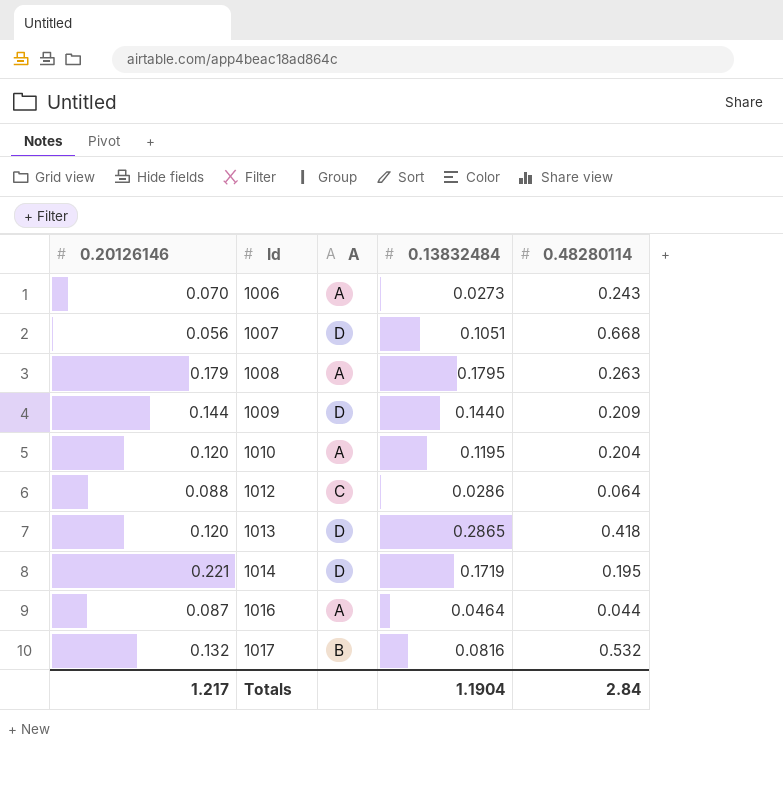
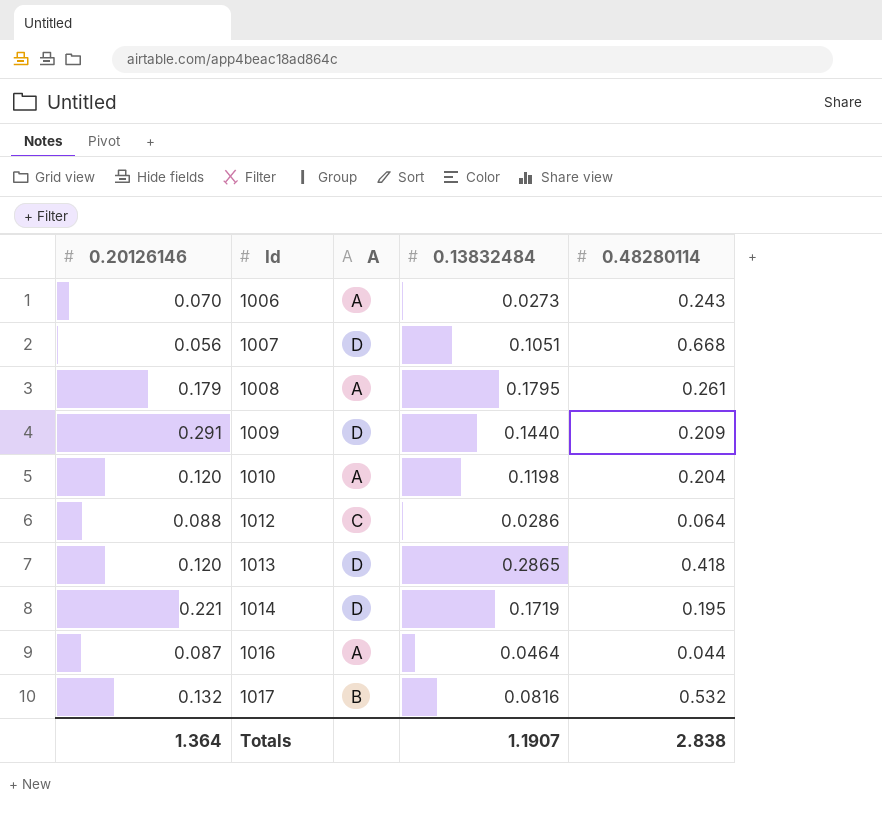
1008 | 0.48280114: 0.263 -> 0.261
1009 | 0.20126146: 0.144 -> 0.291
1010 | 0.13832484: 0.1195 -> 0.1198
Totals | 0.20126146: 1.217 -> 1.364
Totals | 0.13832484: 1.1904 -> 1.1907
Totals | 0.48280114: 2.84 -> 2.838

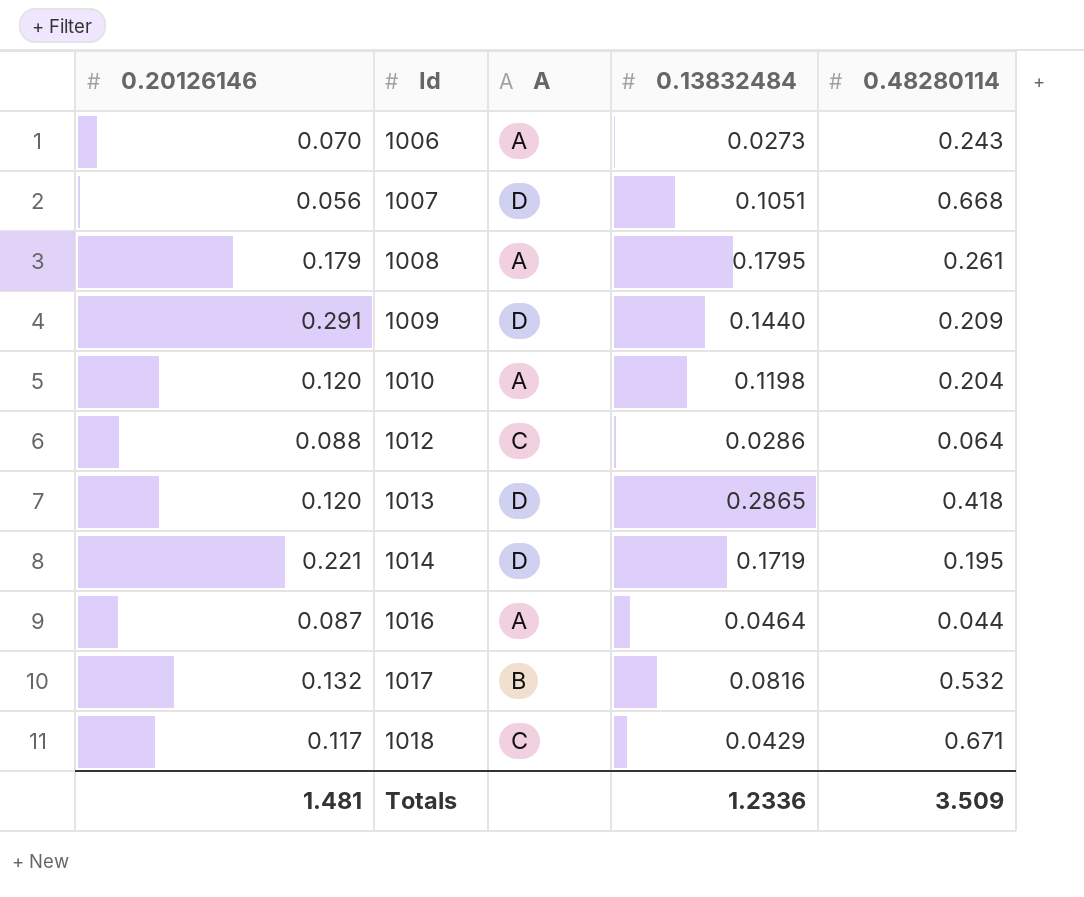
row 1018: none -> 0.117 | C | 0.0429 | 0.671
Totals | 0.20126146: 1.364 -> 1.481
Totals | 0.13832484: 1.1907 -> 1.2336
Totals | 0.48280114: 2.838 -> 3.509

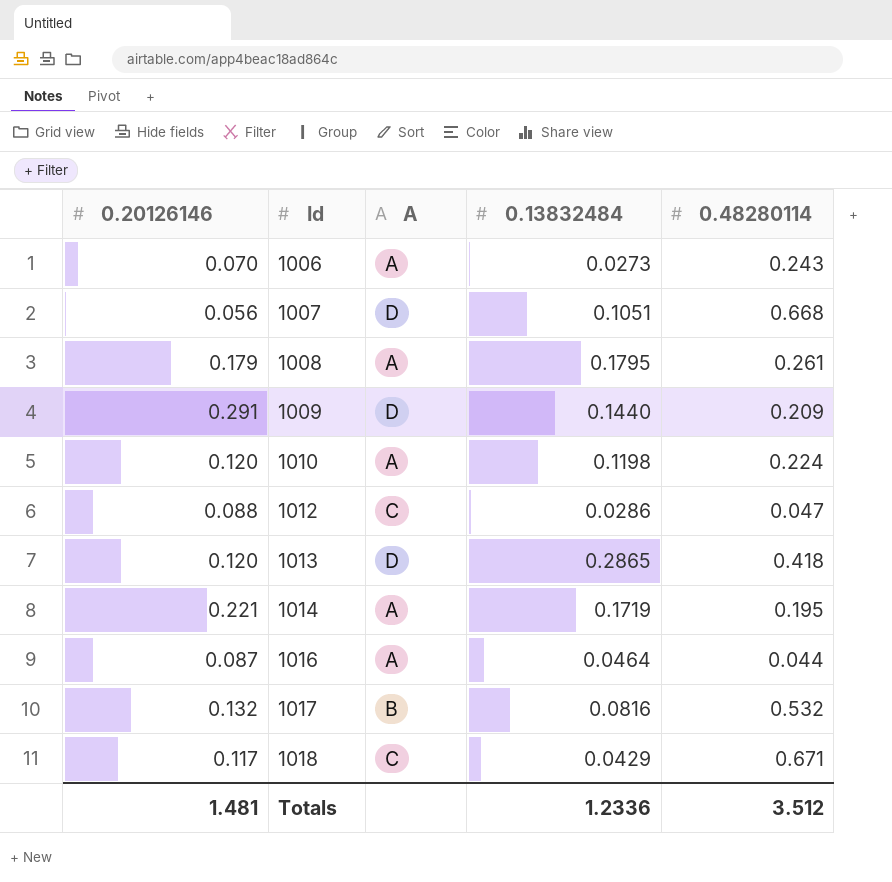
1010 | 0.48280114: 0.204 -> 0.224
1012 | 0.48280114: 0.064 -> 0.047
1014 | A: D -> A
Totals | 0.48280114: 3.509 -> 3.512

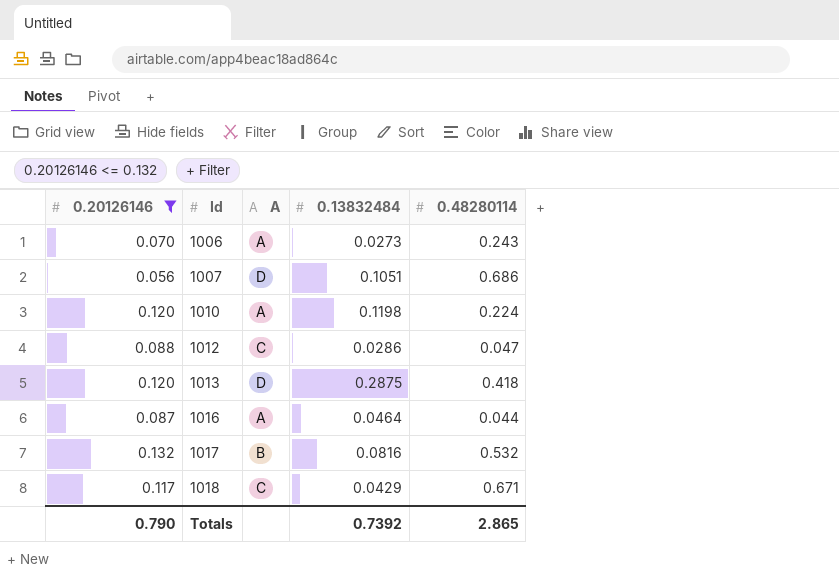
filter: none -> 0.20126146 <= 0.132
1007 | 0.48280114: 0.668 -> 0.686
1013 | 0.13832484: 0.2865 -> 0.2875
Totals | 0.20126146: 1.481 -> 0.790
Totals | 0.13832484: 1.2336 -> 0.7392
Totals | 0.48280114: 3.512 -> 2.865

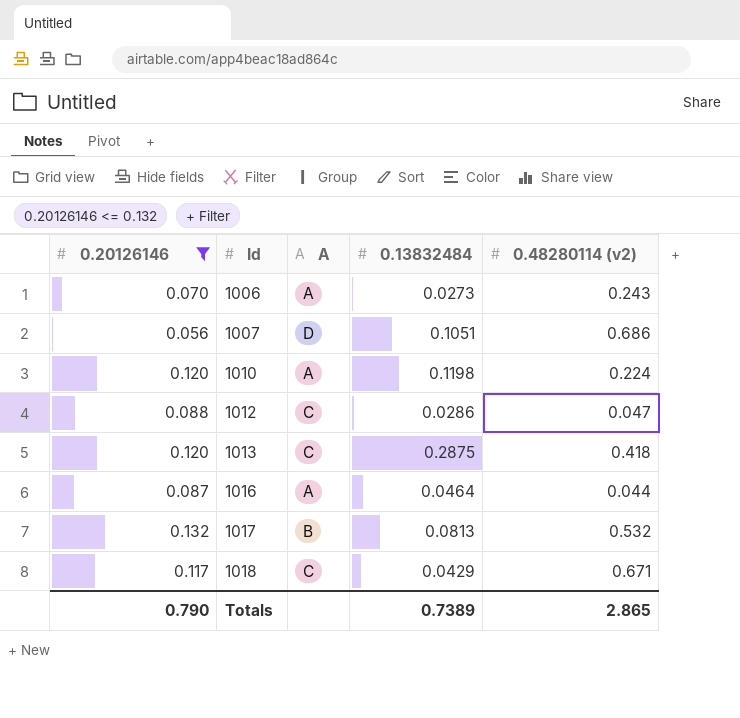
column name: 0.48280114 -> 0.48280114 (v2)
1013 | A: D -> C
1017 | 0.13832484: 0.0816 -> 0.0813
Totals | 0.13832484: 0.7392 -> 0.7389

